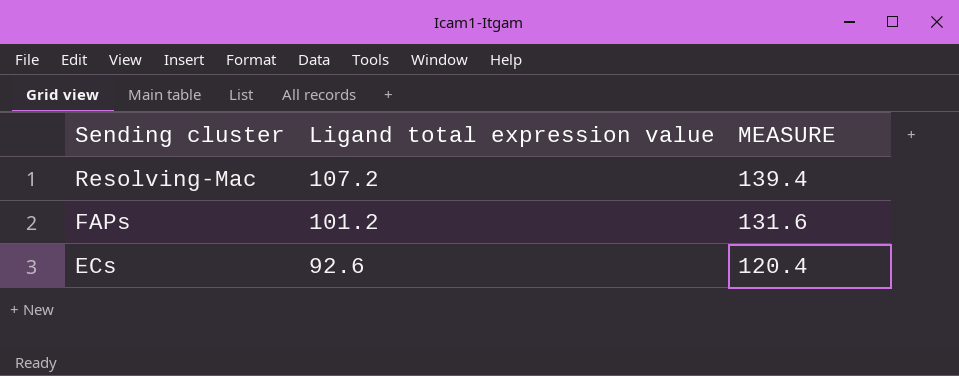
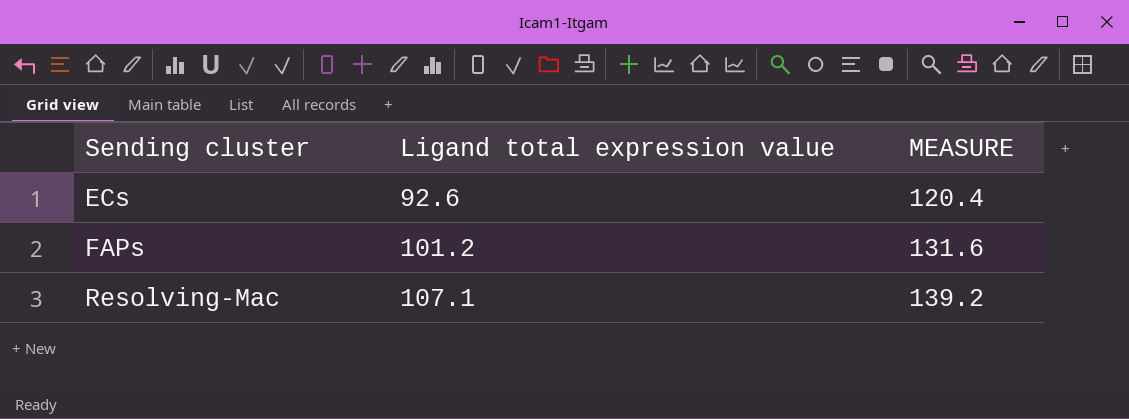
row order: Sending cluster descending -> Sending cluster ascending
Resolving-Mac | Ligand total expression value: 107.2 -> 107.1
Resolving-Mac | MEASURE: 139.4 -> 139.2

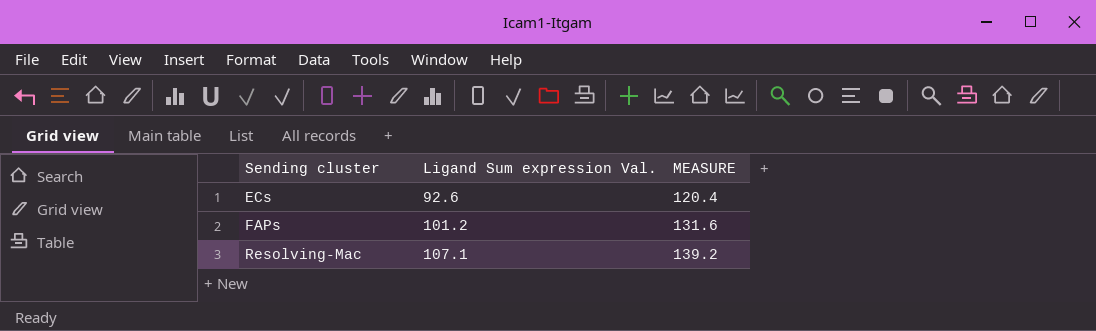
column name: Ligand total expression value -> Ligand Sum expression Val.

